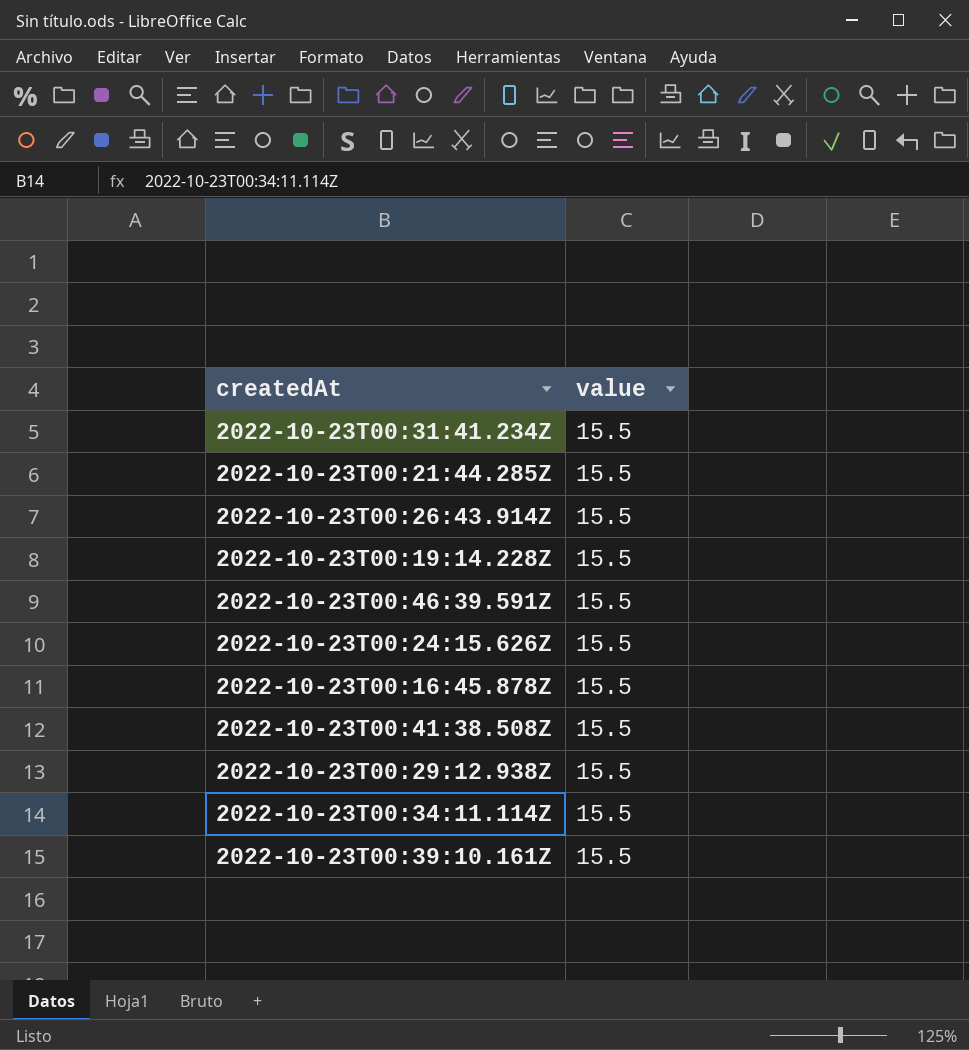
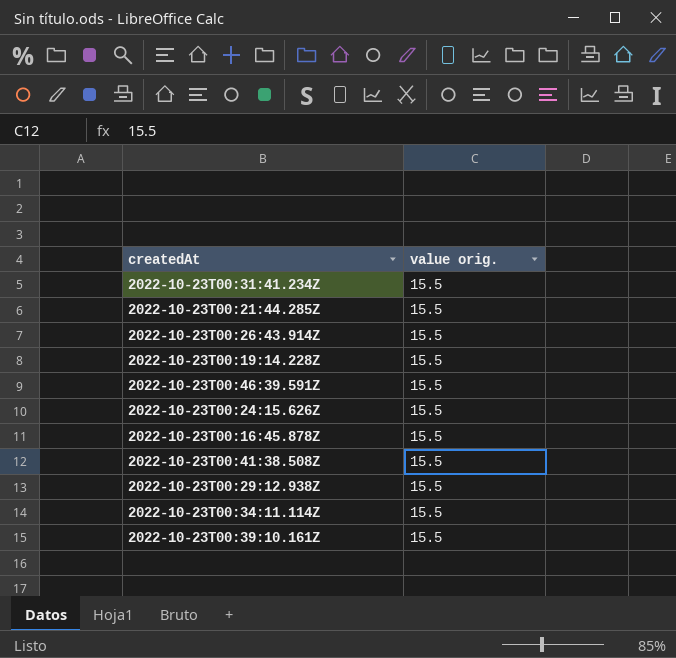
column name: value -> value orig.

